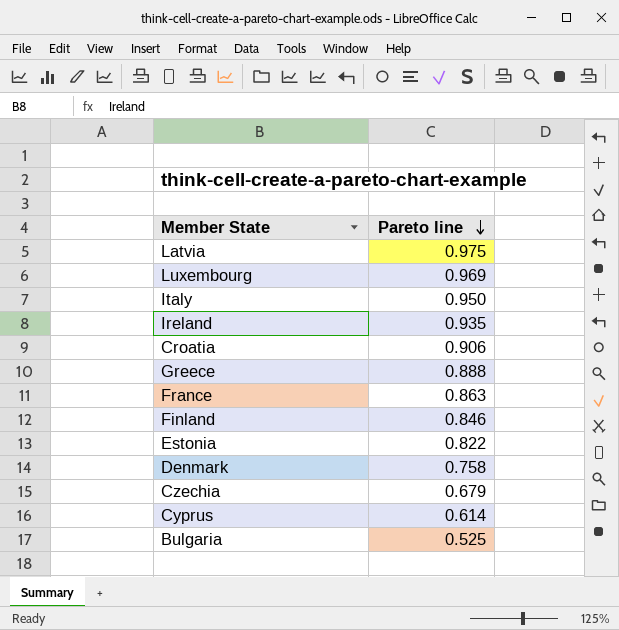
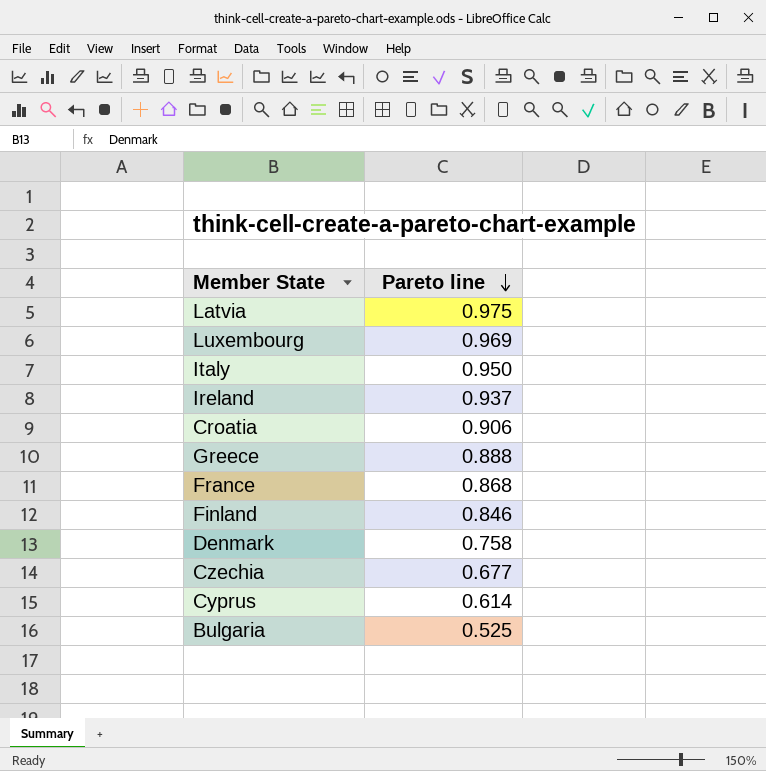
row Estonia: 0.822 -> none
Ireland | Pareto line: 0.935 -> 0.937
France | Pareto line: 0.863 -> 0.868
Czechia | Pareto line: 0.679 -> 0.677

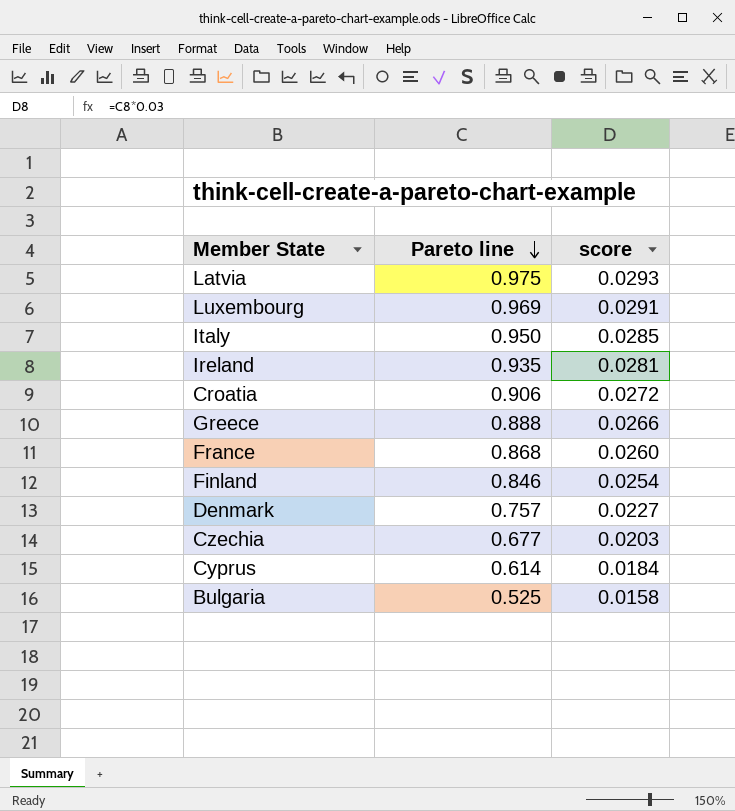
column score | formula: none -> [Pareto line] * 0.03
Ireland | Pareto line: 0.937 -> 0.935
Denmark | Pareto line: 0.758 -> 0.757

